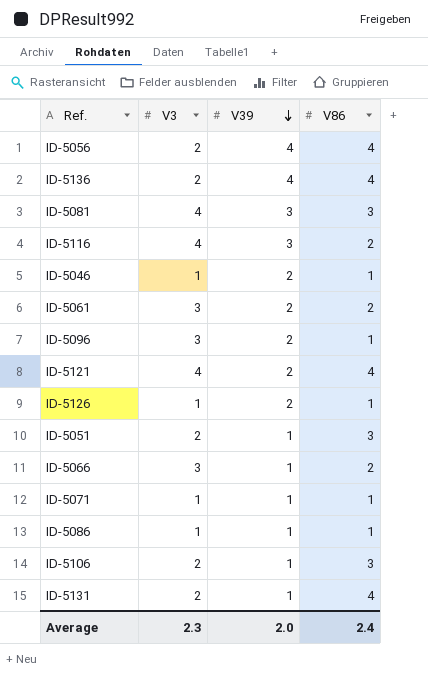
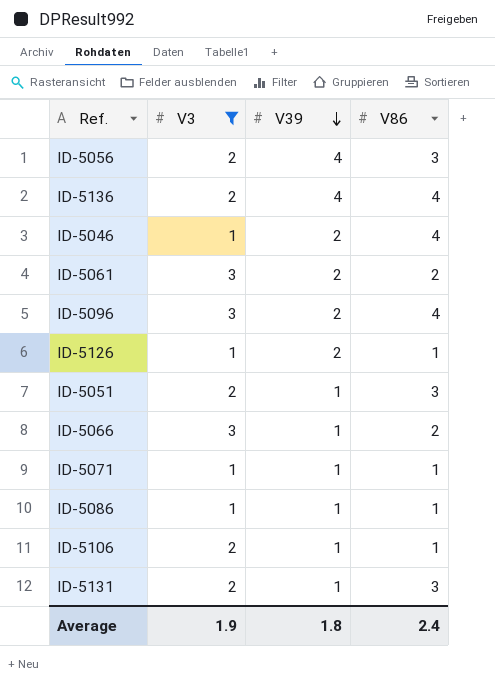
filter: none -> V3 != 4
ID-5056 | V86: 4 -> 3
ID-5046 | V86: 1 -> 4
ID-5096 | V86: 1 -> 4
ID-5106 | V86: 3 -> 1
ID-5131 | V86: 4 -> 3
Average | V3: 2.3 -> 1.9
Average | V39: 2.0 -> 1.8

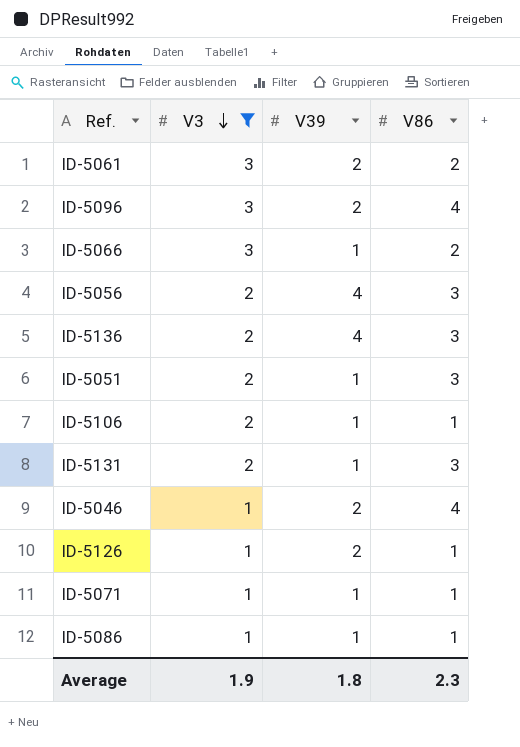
row order: V39 descending -> V3 descending
ID-5136 | V86: 4 -> 3
Average | V86: 2.4 -> 2.3

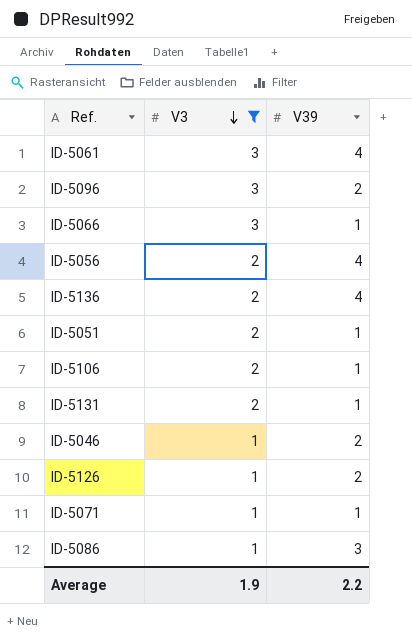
column V86 | position: 4 -> none
ID-5061 | V39: 2 -> 4
ID-5086 | V39: 1 -> 3
Average | V39: 1.8 -> 2.2

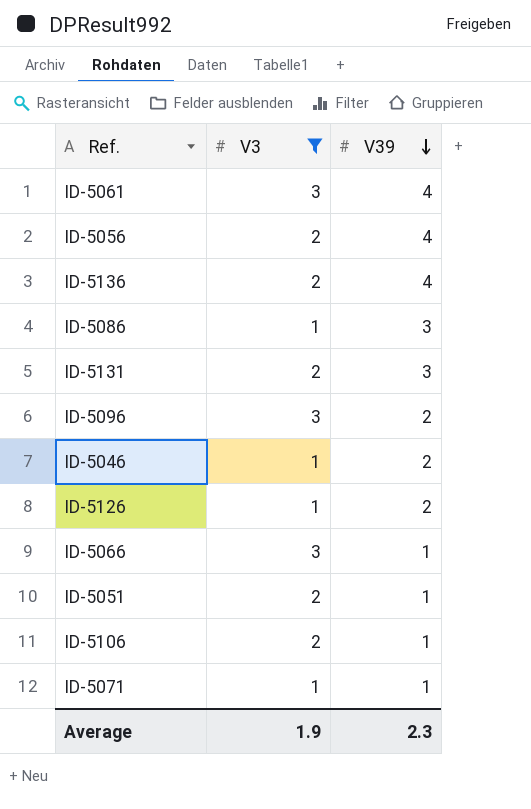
row order: V3 descending -> V39 descending
ID-5131 | V39: 1 -> 3
Average | V39: 2.2 -> 2.3

